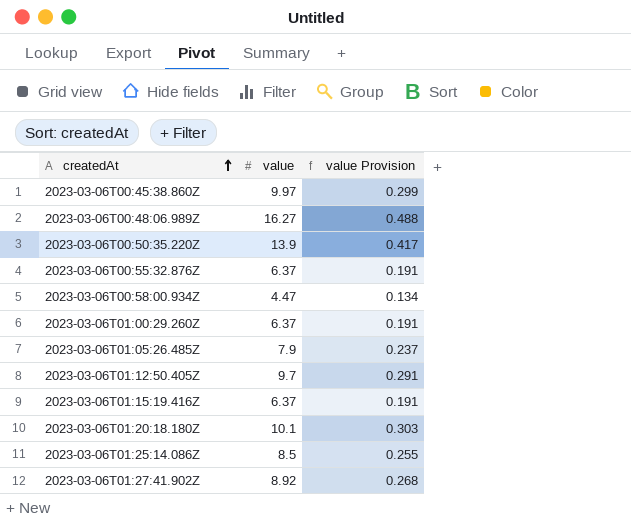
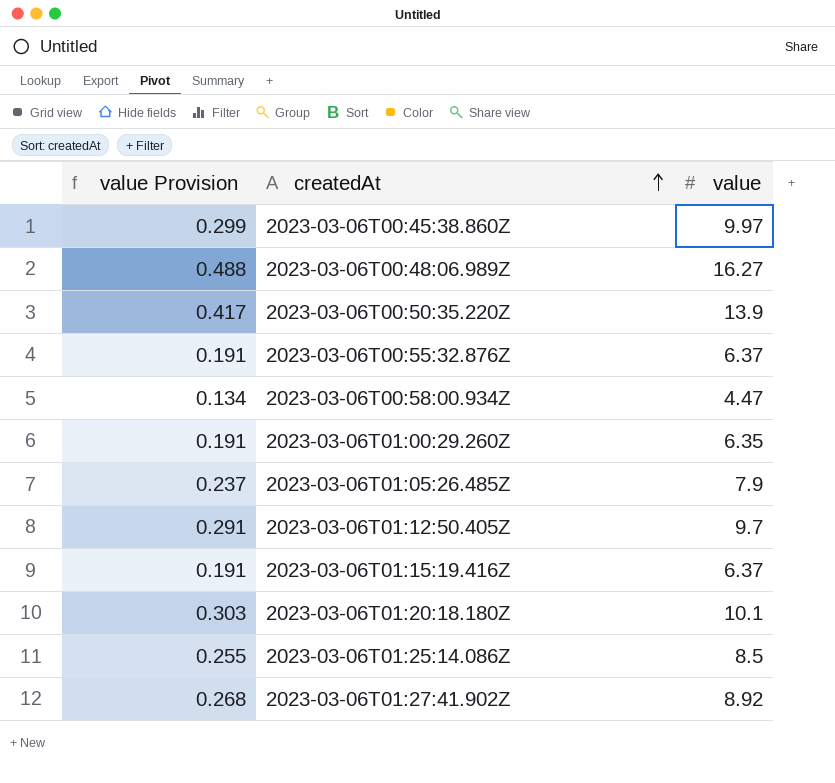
column value Provision | position: 3 -> 1
2023-03-06T01:00:29.260Z | value: 6.37 -> 6.35

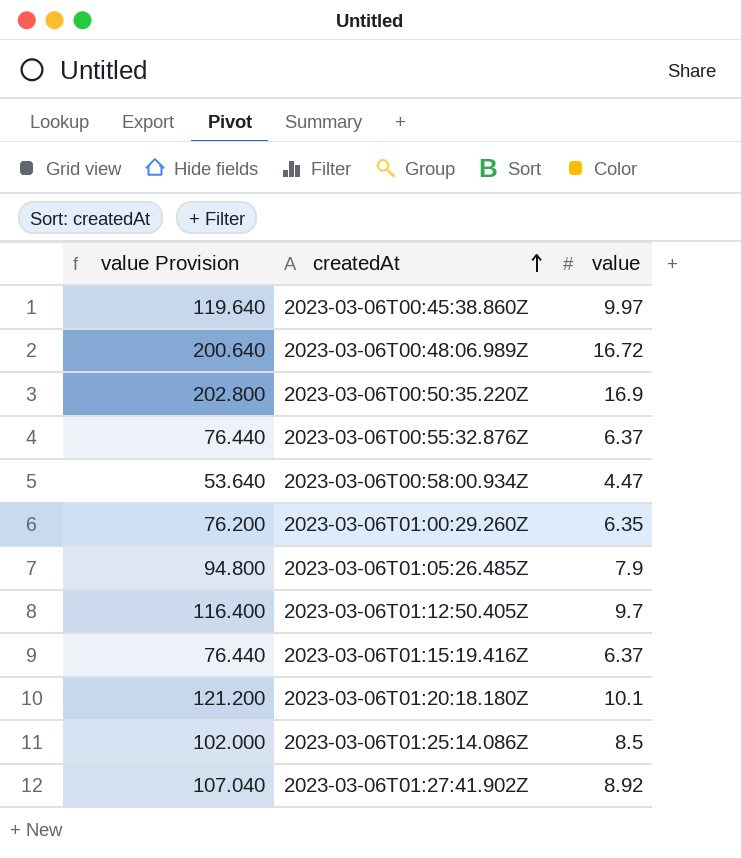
column value Provision | formula: [value] * 0.03 -> [value] * 12
2023-03-06T00:48:06.989Z | value: 16.27 -> 16.72
2023-03-06T00:50:35.220Z | value: 13.9 -> 16.9

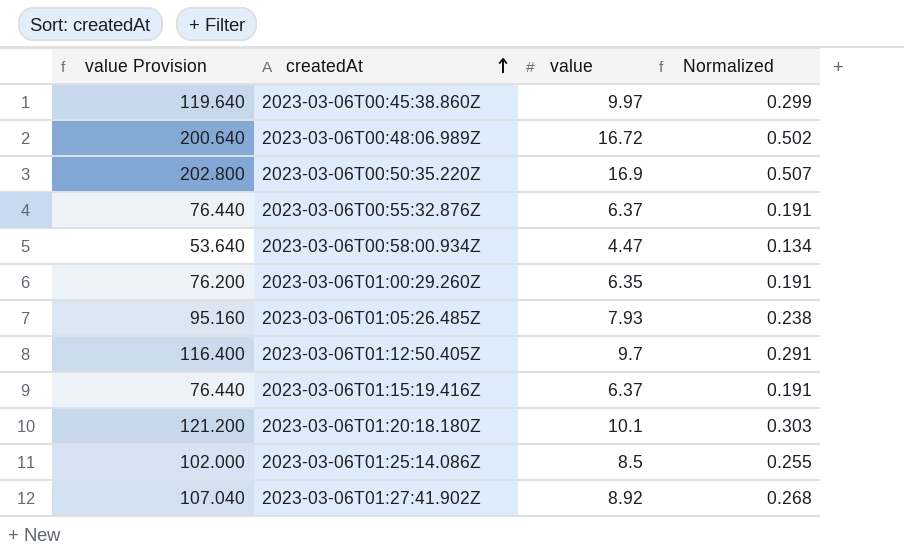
column Normalized | formula: none -> [value] * 0.03
2023-03-06T01:05:26.485Z | value Provision: 94.800 -> 95.160
2023-03-06T01:05:26.485Z | value: 7.9 -> 7.93

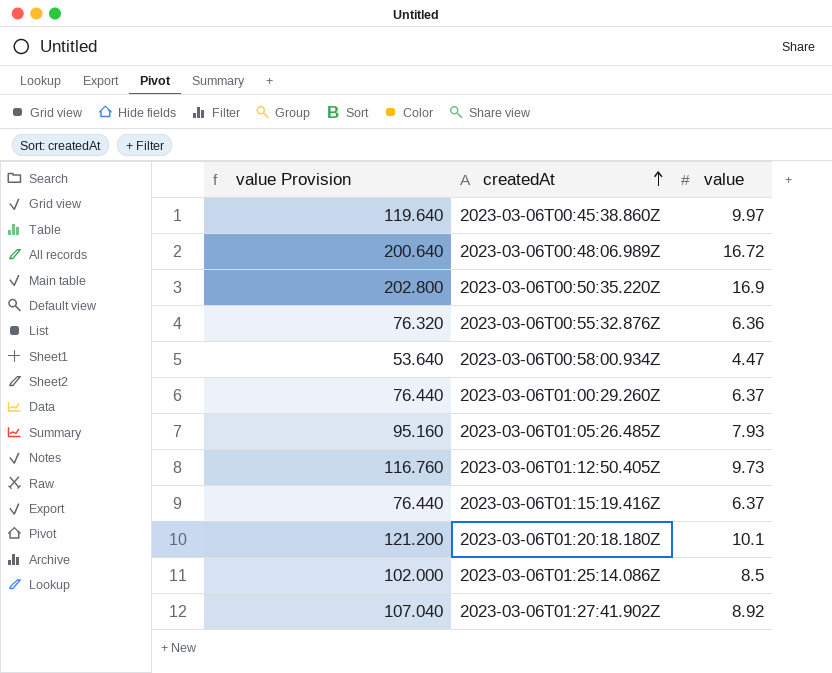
column Normalized | formula: [value] * 0.03 -> none
2023-03-06T00:55:32.876Z | value Provision: 76.440 -> 76.320
2023-03-06T00:55:32.876Z | value: 6.37 -> 6.36
2023-03-06T01:00:29.260Z | value Provision: 76.200 -> 76.440
2023-03-06T01:00:29.260Z | value: 6.35 -> 6.37
2023-03-06T01:12:50.405Z | value Provision: 116.400 -> 116.760
2023-03-06T01:12:50.405Z | value: 9.7 -> 9.73

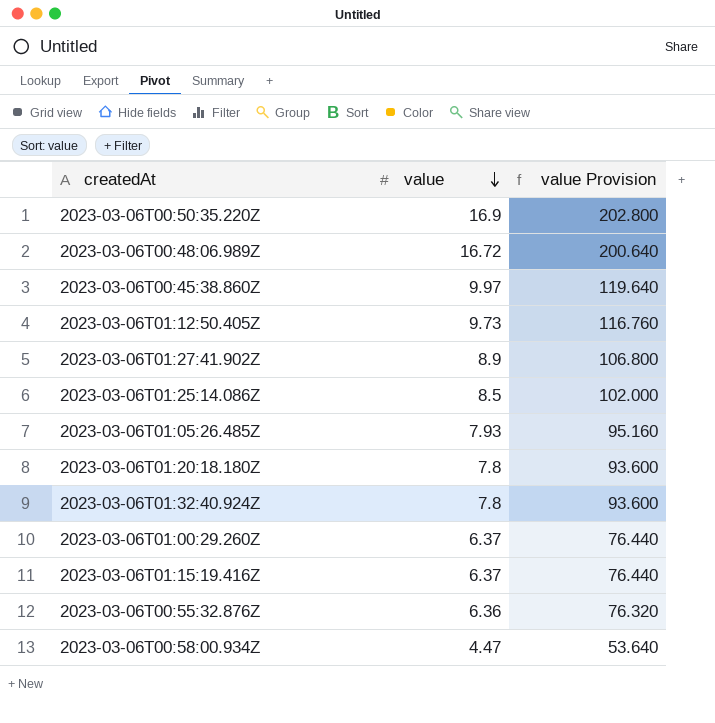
row order: createdAt ascending -> value descending
column value Provision | position: 1 -> 3
2023-03-06T01:27:41.902Z | value: 8.92 -> 8.9
2023-03-06T01:27:41.902Z | value Provision: 107.040 -> 106.800
2023-03-06T01:20:18.180Z | value: 10.1 -> 7.8
2023-03-06T01:20:18.180Z | value Provision: 121.200 -> 93.600
row 2023-03-06T01:32:40.924Z: none -> 7.8 | 93.600

